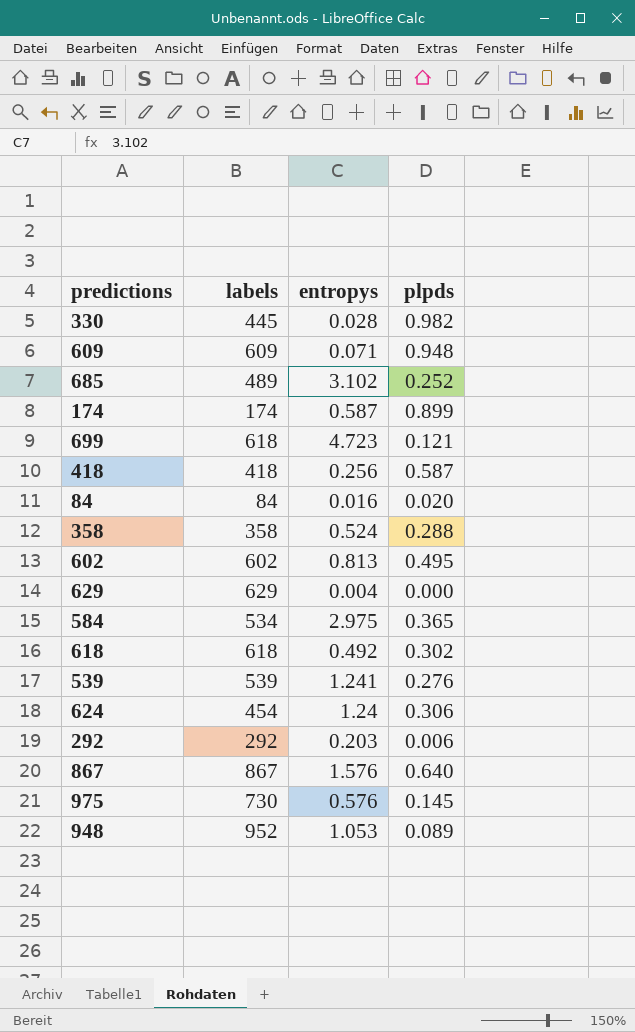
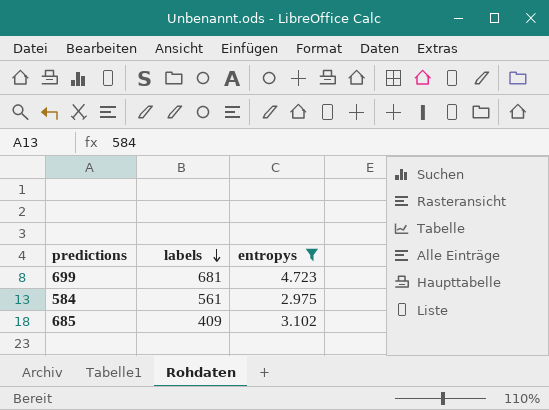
filter: none -> entropys >= 2.975
row order: none -> labels descending
column plpds | position: 4 -> none
699 | labels: 618 -> 681
584 | labels: 534 -> 561
685 | labels: 489 -> 409

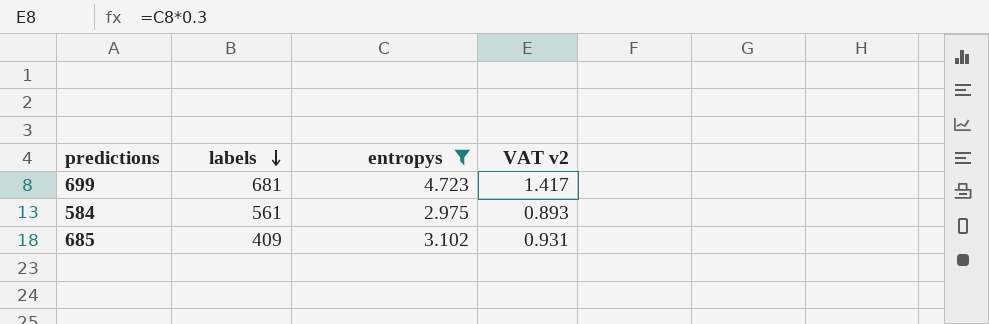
column VAT v2 | formula: none -> [entropys] * 0.3

